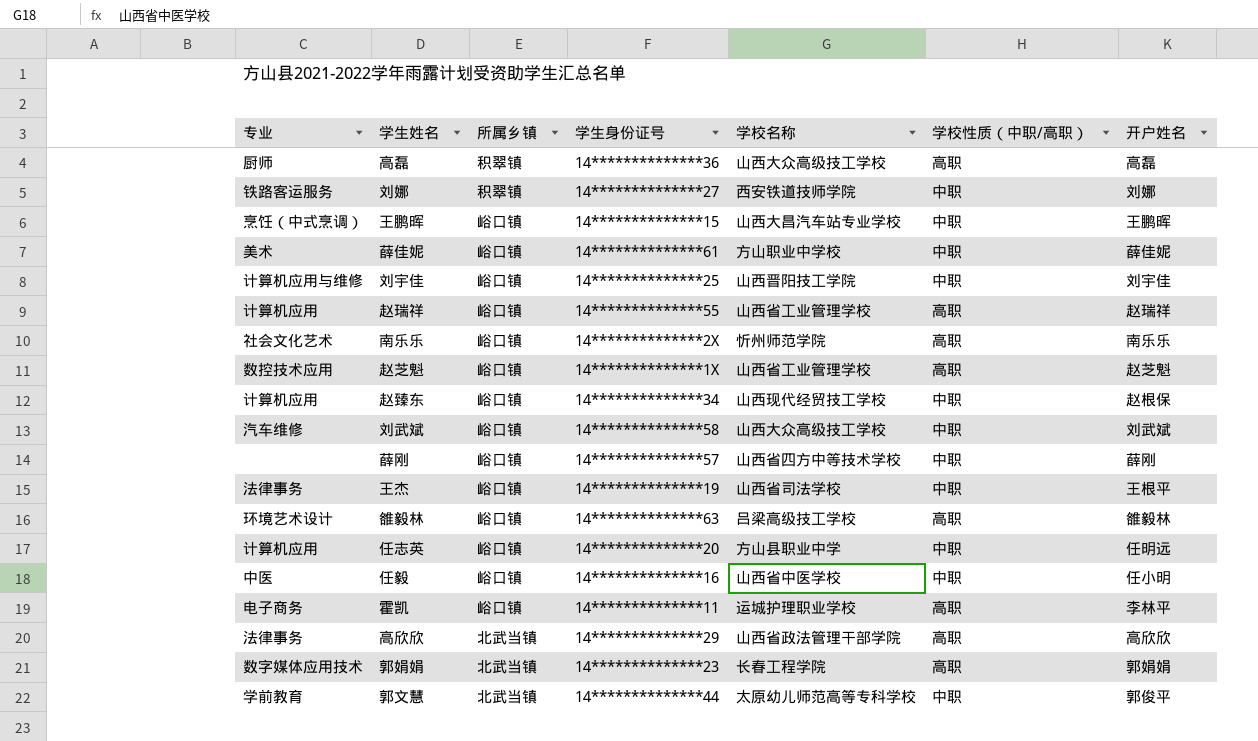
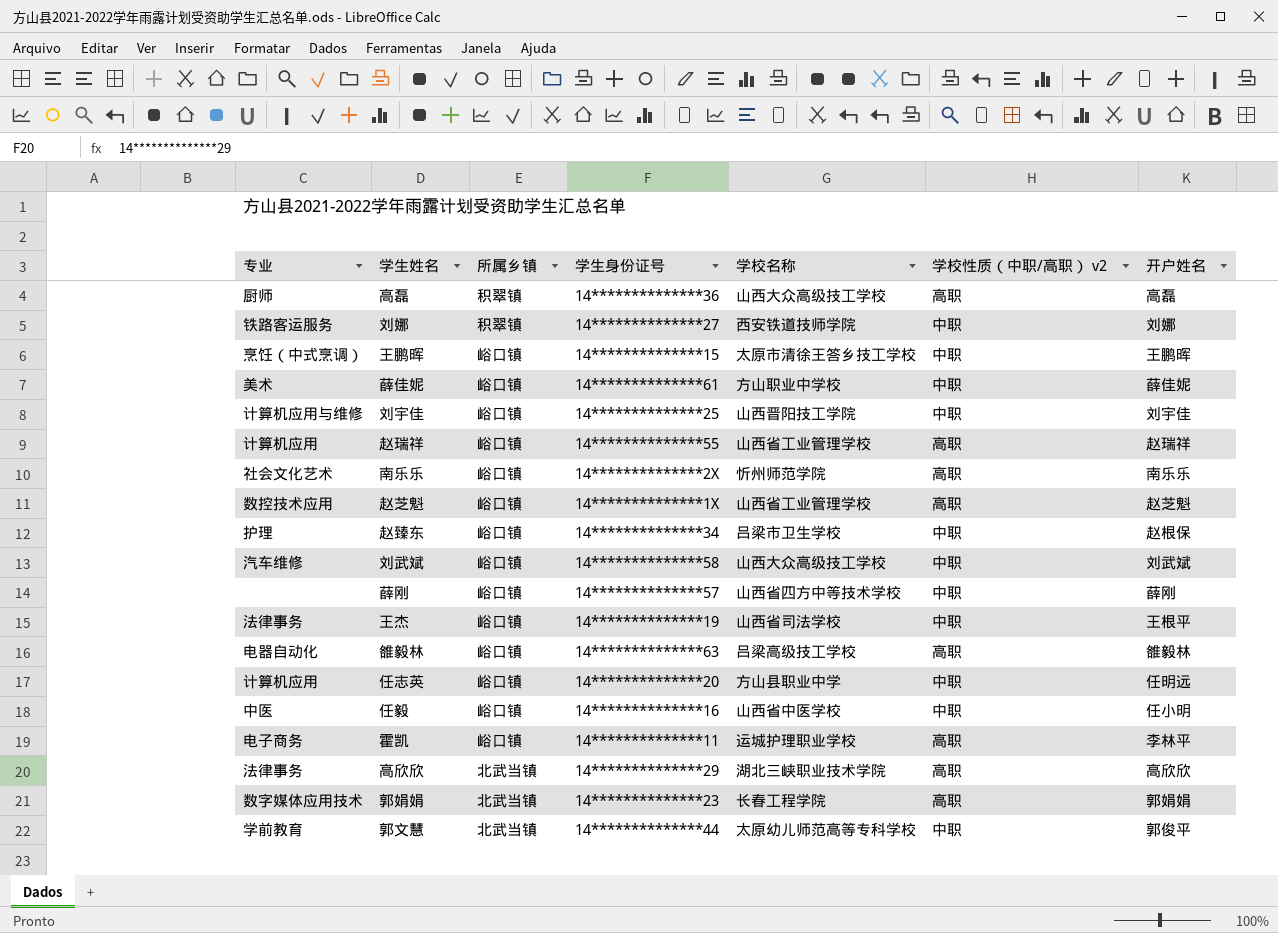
column name: 学校性质（中职/高职） -> 学校性质（中职/高职） v2
王鹏晖 | 学校名称: 山西大昌汽车站专业学校 -> 太原市清徐王答乡技工学校
赵臻东 | 专业: 计算机应用 -> 护理
赵臻东 | 学校名称: 山西现代经贸技工学校 -> 吕梁市卫生学校
雒毅林 | 专业: 环境艺术设计 -> 电器自动化
高欣欣 | 学校名称: 山西省政法管理干部学院 -> 湖北三峡职业技术学院

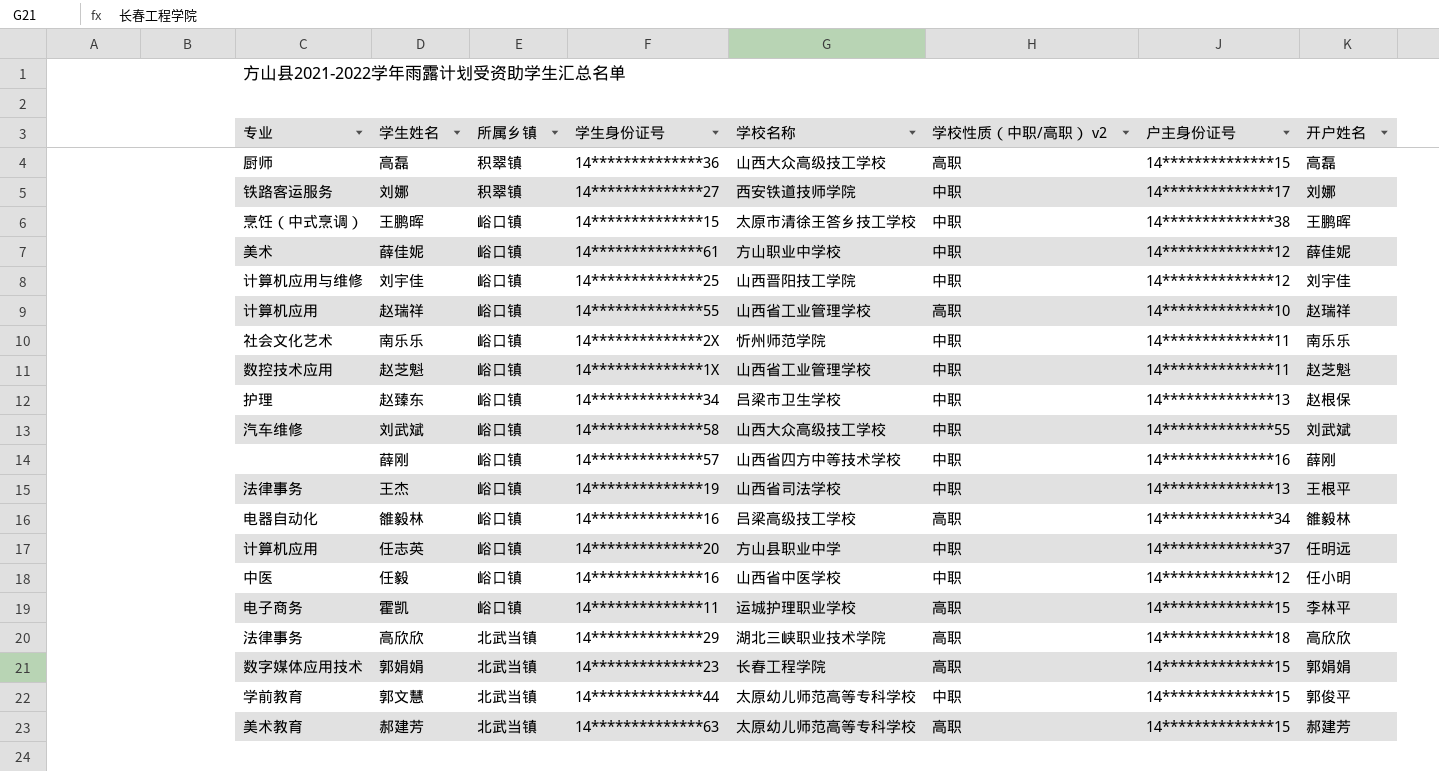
column 户主身份证号 | position: none -> 7
南乐乐 | 学校性质（中职/高职） v2: 高职 -> 中职
赵芝魁 | 学校性质（中职/高职） v2: 高职 -> 中职
雒毅林 | 学生身份证号: 14**************63 -> 14**************16
row 郝建芳: none -> 美术教育 | 北武当镇 | 14**************63 | 太原幼儿师范高等专科学校 | 高职 | 14**************15 | 郝建芳

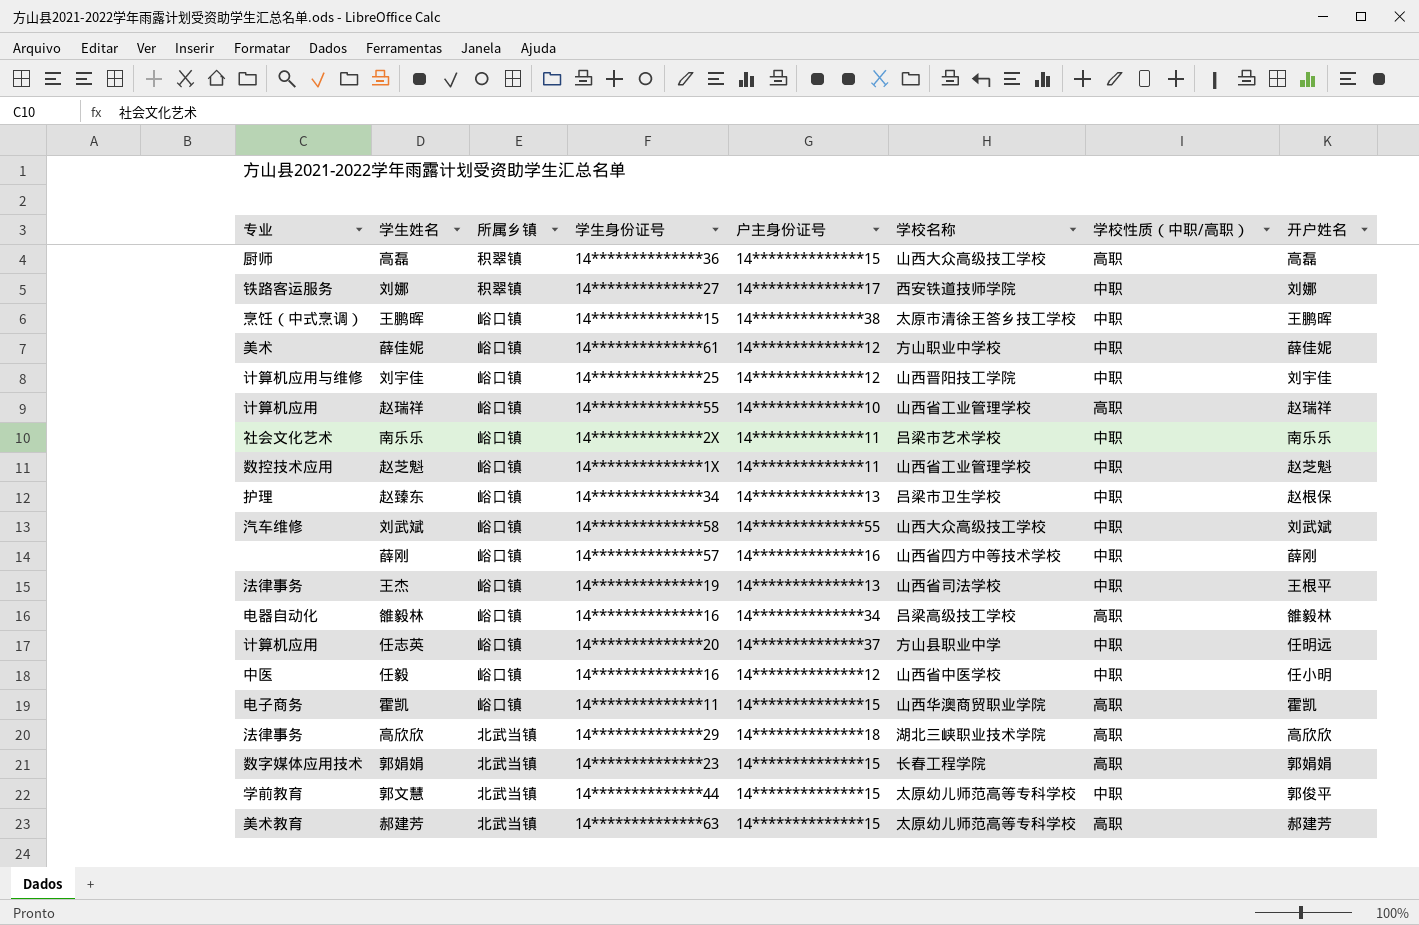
column 户主身份证号 | position: 7 -> 5
column name: 学校性质（中职/高职） v2 -> 学校性质（中职/高职）
南乐乐 | 学校名称: 忻州师范学院 -> 吕梁市艺术学校
霍凯 | 学校名称: 运城护理职业学校 -> 山西华澳商贸职业学院
霍凯 | 开户姓名: 李林平 -> 霍凯

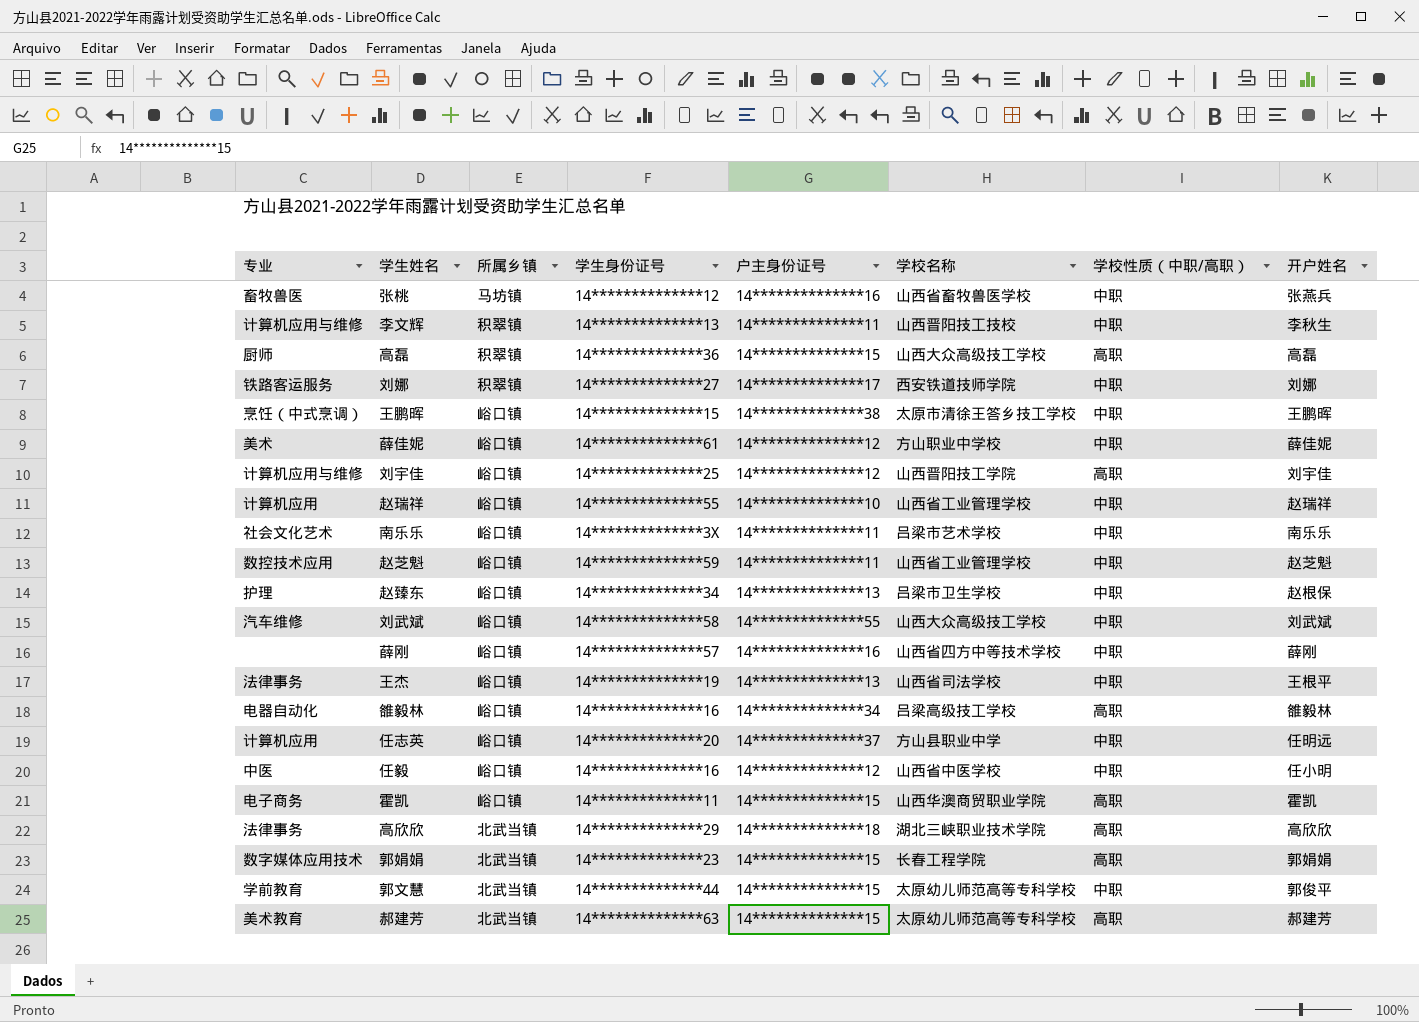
row 张桃: none -> 畜牧兽医 | 马坊镇 | 14**************12 | 14**************16 | 山西省畜牧兽医学校 | 中职 | 张燕兵
row 李文辉: none -> 计算机应用与维修 | 积翠镇 | 14**************13 | 14**************11 | 山西晋阳技工技校 | 中职 | 李秋生
刘宇佳 | 学校性质（中职/高职）: 中职 -> 高职
赵瑞祥 | 学校性质（中职/高职）: 高职 -> 中职
南乐乐 | 学生身份证号: 14**************2X -> 14**************3X
赵芝魁 | 学生身份证号: 14**************1X -> 14**************59

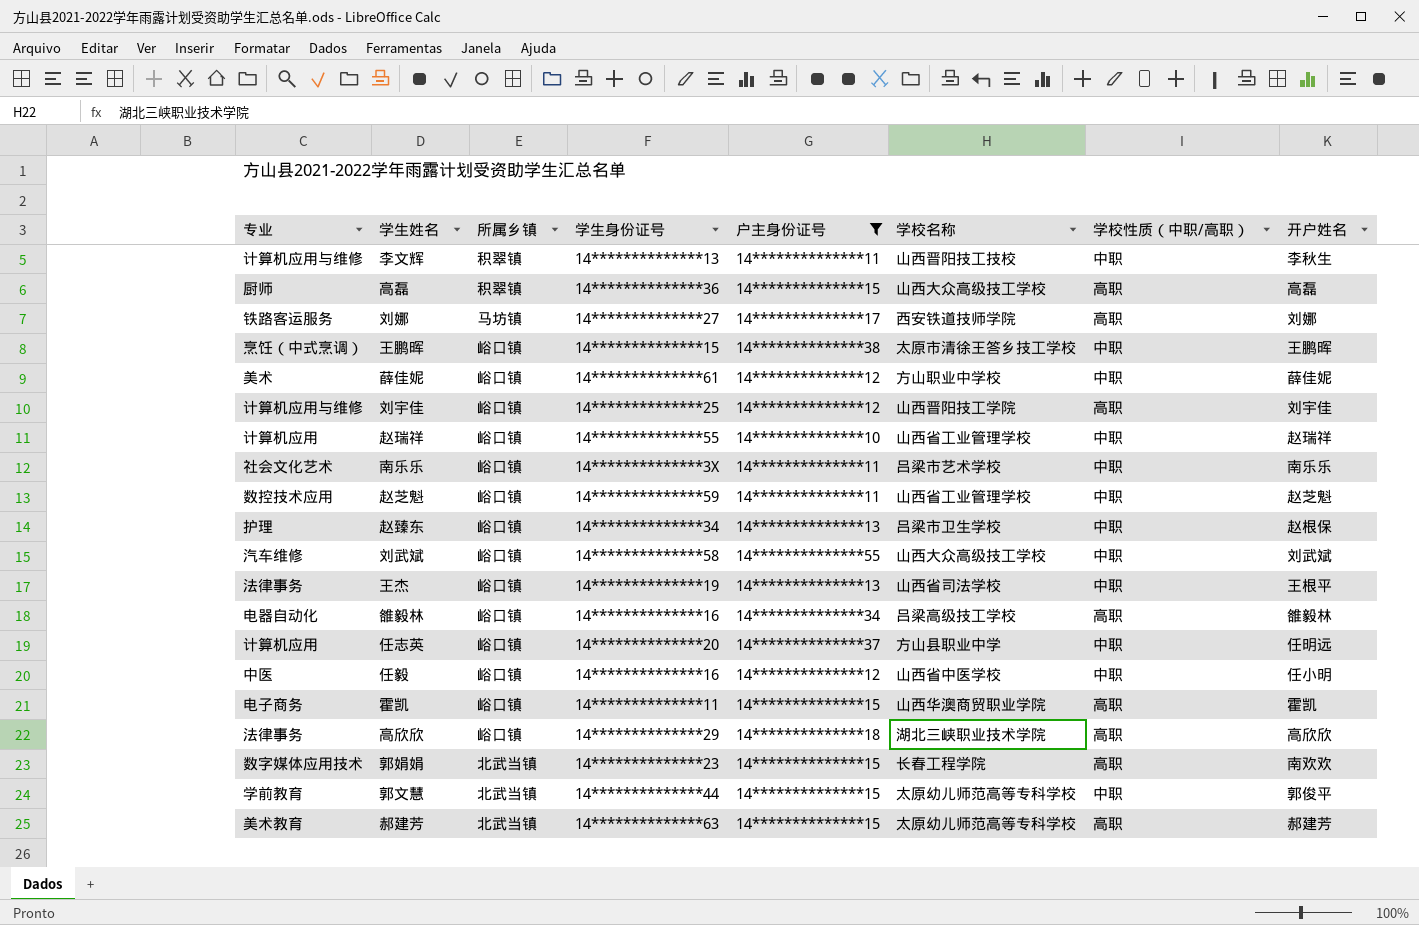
filter: none -> 户主身份证号 != 14**************16
刘娜 | 所属乡镇: 积翠镇 -> 马坊镇
刘娜 | 学校性质（中职/高职）: 中职 -> 高职
高欣欣 | 所属乡镇: 北武当镇 -> 峪口镇
郭娟娟 | 开户姓名: 郭娟娟 -> 南欢欢

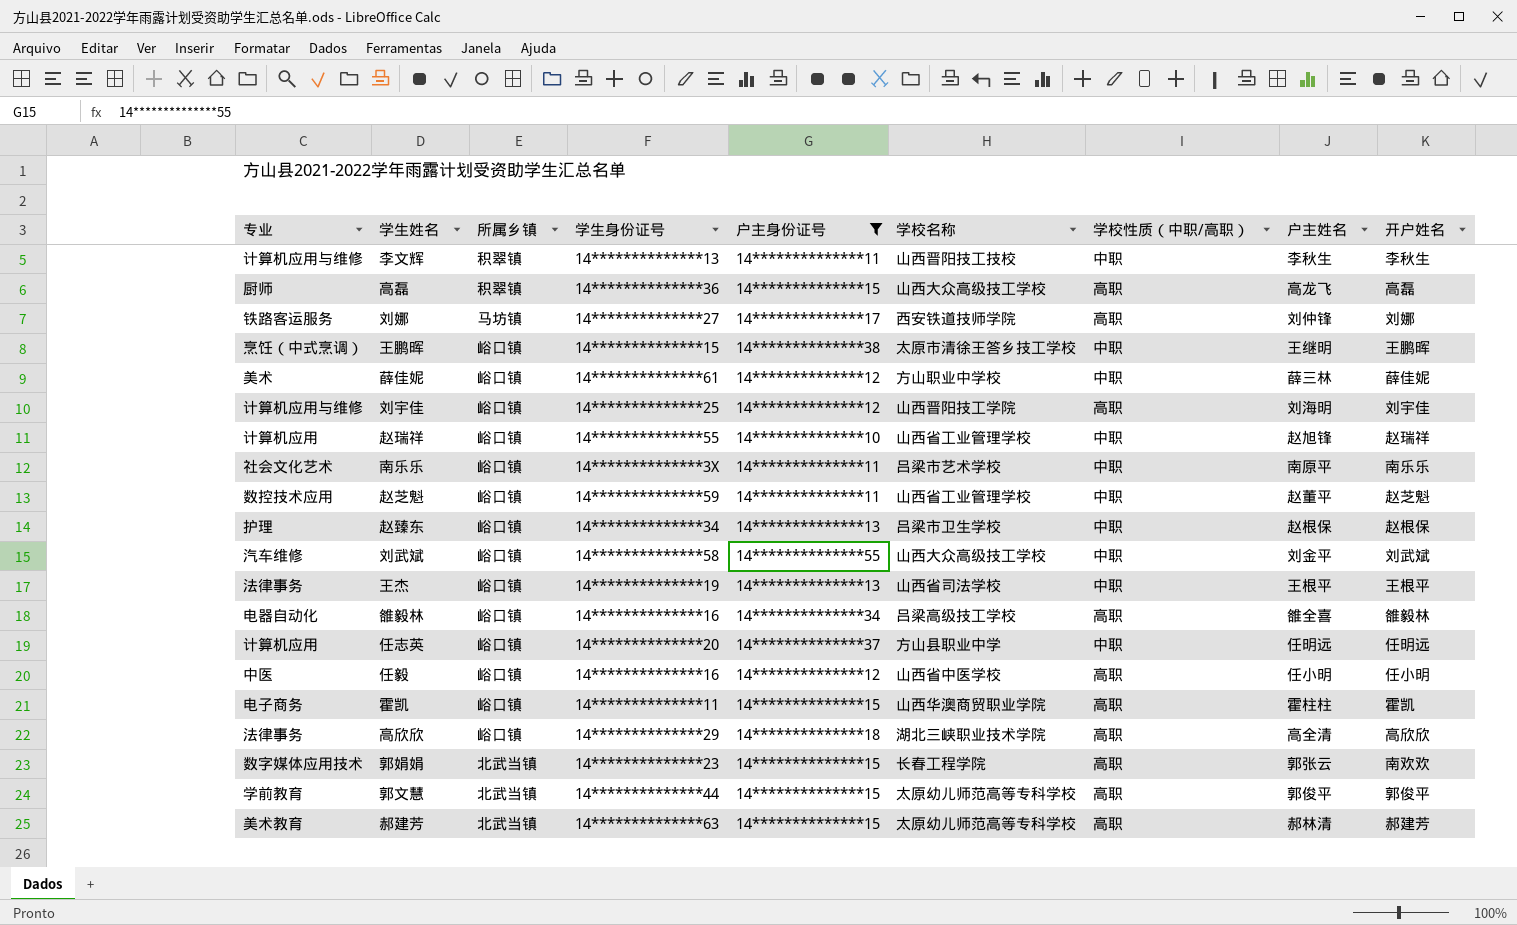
column 户主姓名 | position: none -> 8
任毅 | 学校性质（中职/高职）: 中职 -> 高职
郭文慧 | 学校性质（中职/高职）: 中职 -> 高职

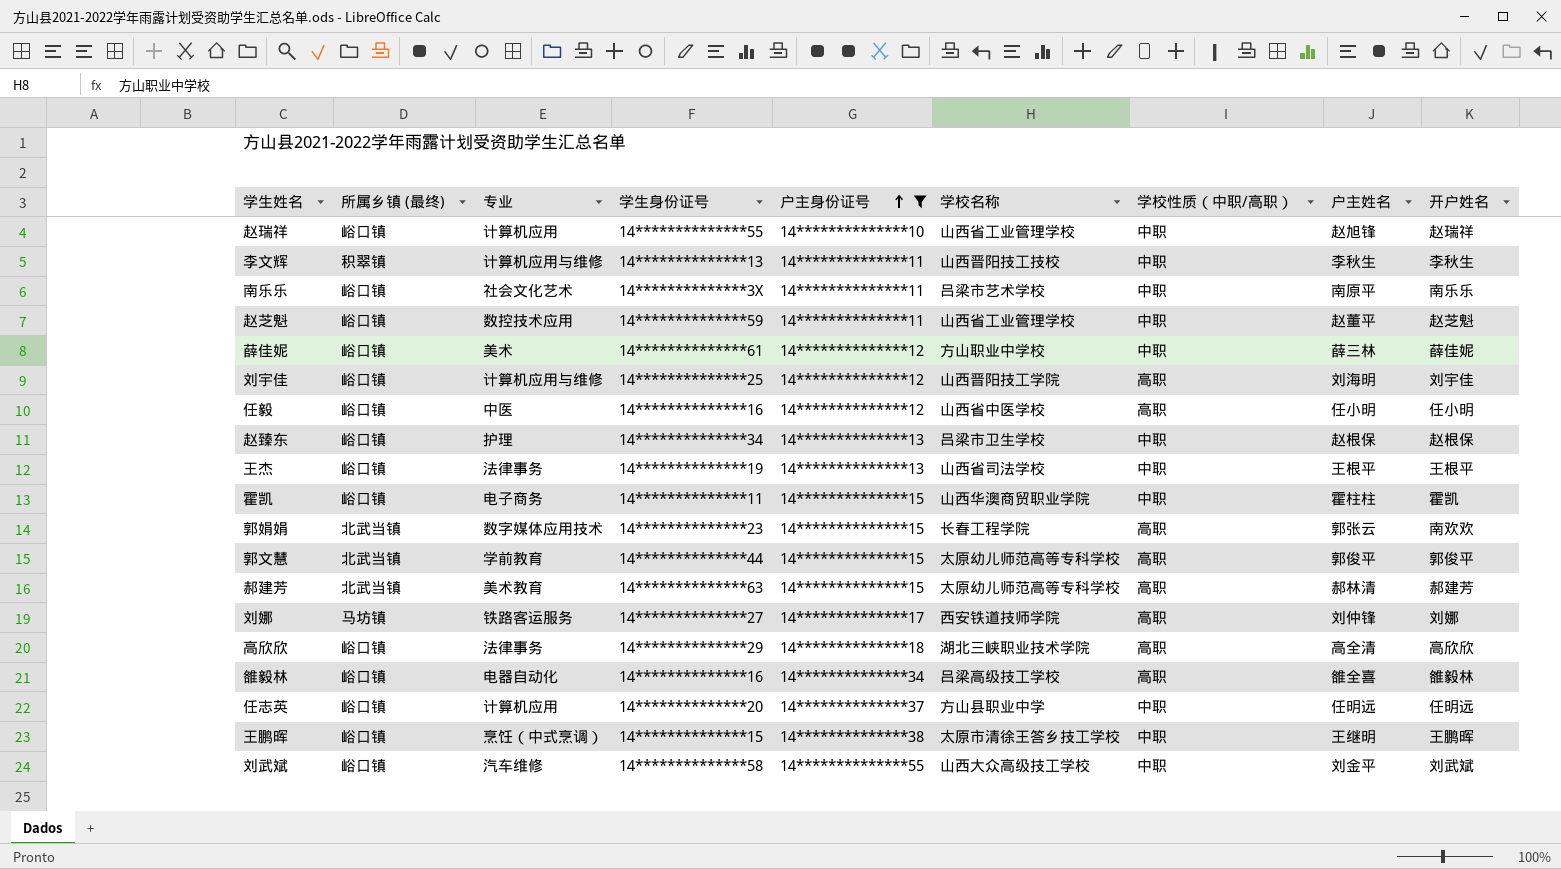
row order: none -> 户主身份证号 ascending
column name: 所属乡镇 -> 所属乡镇 (最终)
column 专业 | position: 1 -> 3
row 高磊: 厨师 | 积翠镇 | 14**************36 | 14**************15 | 山西大众高级技工学校 | 高职 | 高龙飞 | 高磊 -> none
霍凯 | 学校性质（中职/高职）: 高职 -> 中职

